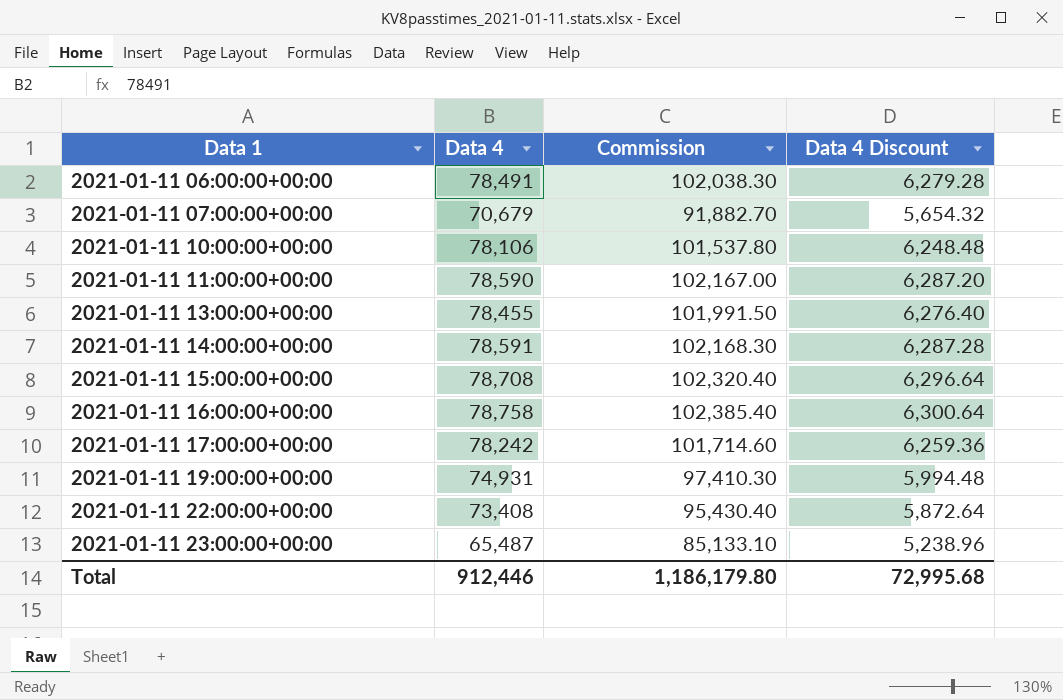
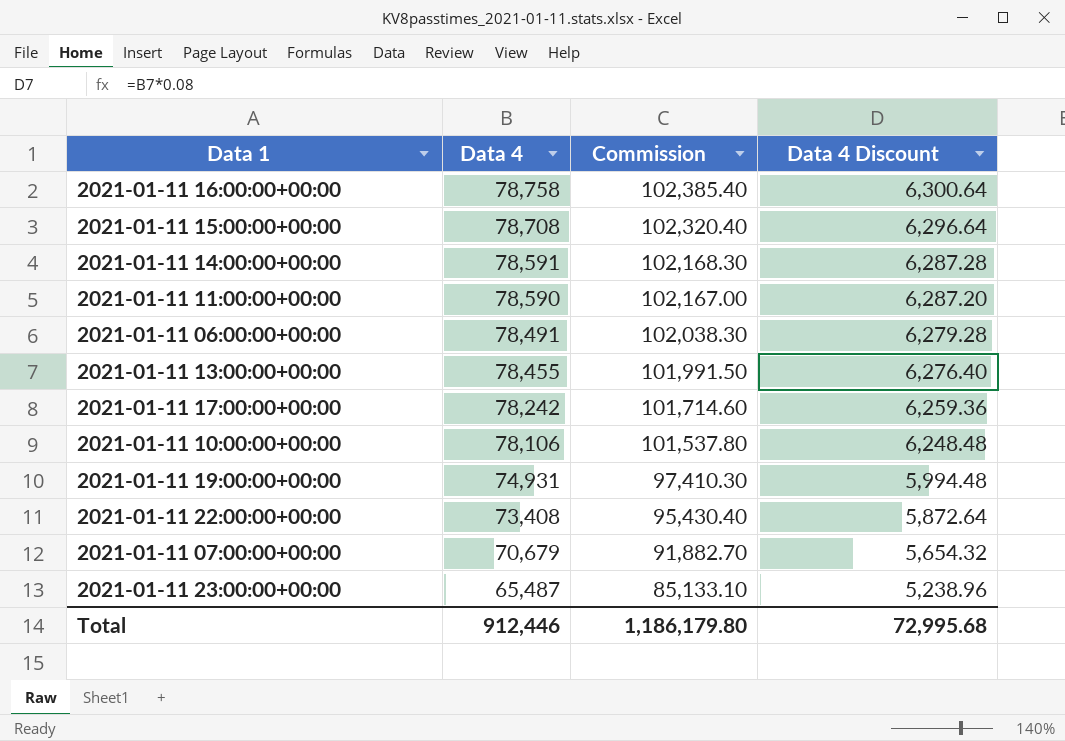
row order: Data 1 ascending -> Data 4 descending

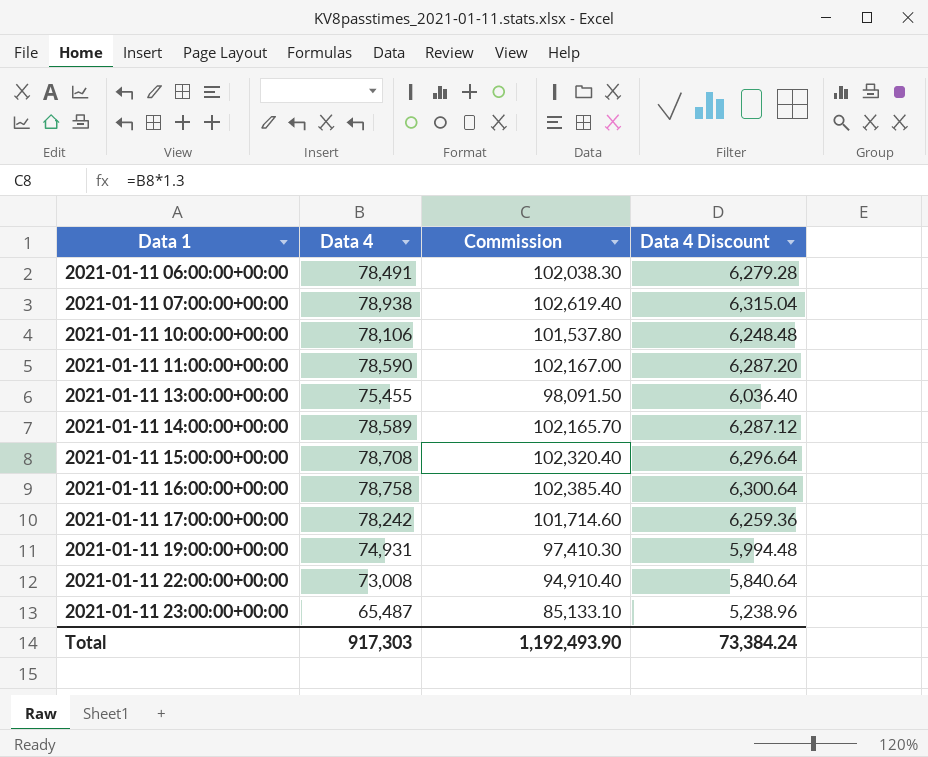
row order: Data 4 descending -> Data 1 ascending
2021-01-11 07:00:00+00:00 | Data 4: 70,679 -> 78,938
2021-01-11 07:00:00+00:00 | Commission: 91,882.70 -> 102,619.40
2021-01-11 07:00:00+00:00 | Data 4 Discount: 5,654.32 -> 6,315.04
2021-01-11 13:00:00+00:00 | Data 4: 78,455 -> 75,455
2021-01-11 13:00:00+00:00 | Commission: 101,991.50 -> 98,091.50
2021-01-11 13:00:00+00:00 | Data 4 Discount: 6,276.40 -> 6,036.40
2021-01-11 14:00:00+00:00 | Data 4: 78,591 -> 78,589
2021-01-11 14:00:00+00:00 | Commission: 102,168.30 -> 102,165.70
2021-01-11 14:00:00+00:00 | Data 4 Discount: 6,287.28 -> 6,287.12
2021-01-11 22:00:00+00:00 | Data 4: 73,408 -> 73,008
2021-01-11 22:00:00+00:00 | Commission: 95,430.40 -> 94,910.40
2021-01-11 22:00:00+00:00 | Data 4 Discount: 5,872.64 -> 5,840.64
Total | Data 4: 912,446 -> 917,303
Total | Commission: 1,186,179.80 -> 1,192,493.90
Total | Data 4 Discount: 72,995.68 -> 73,384.24

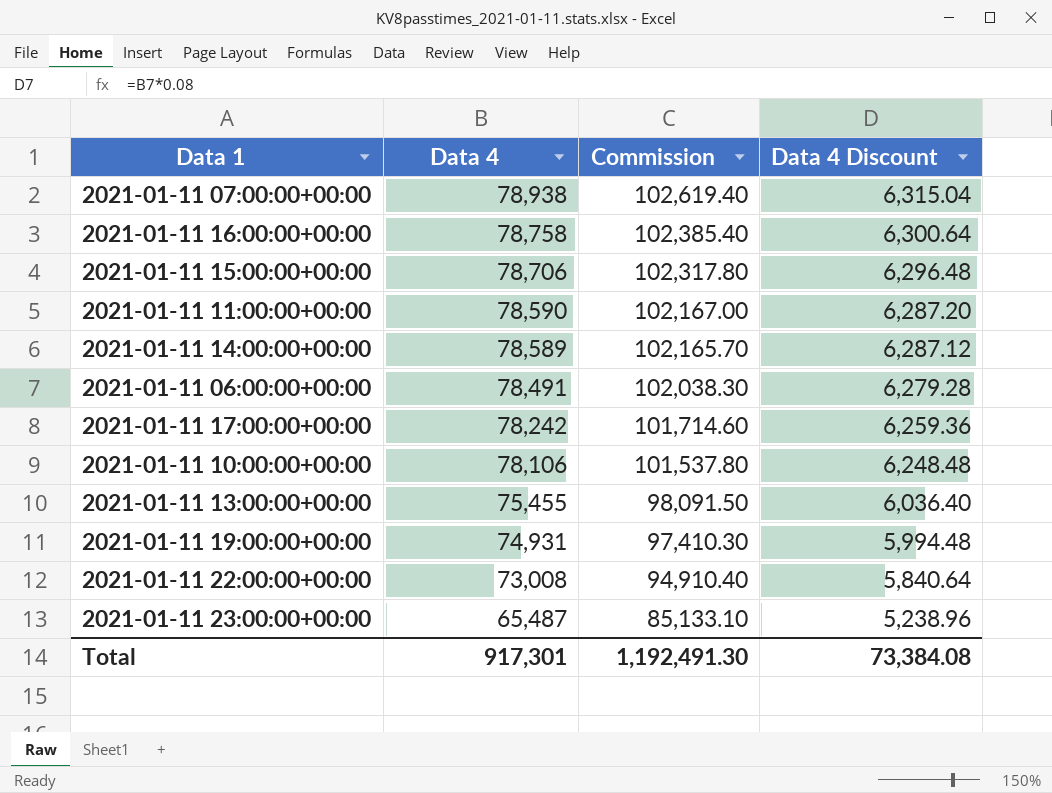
row order: Data 1 ascending -> Data 4 descending
2021-01-11 15:00:00+00:00 | Data 4: 78,708 -> 78,706
2021-01-11 15:00:00+00:00 | Commission: 102,320.40 -> 102,317.80
2021-01-11 15:00:00+00:00 | Data 4 Discount: 6,296.64 -> 6,296.48
Total | Data 4: 917,303 -> 917,301
Total | Commission: 1,192,493.90 -> 1,192,491.30
Total | Data 4 Discount: 73,384.24 -> 73,384.08

